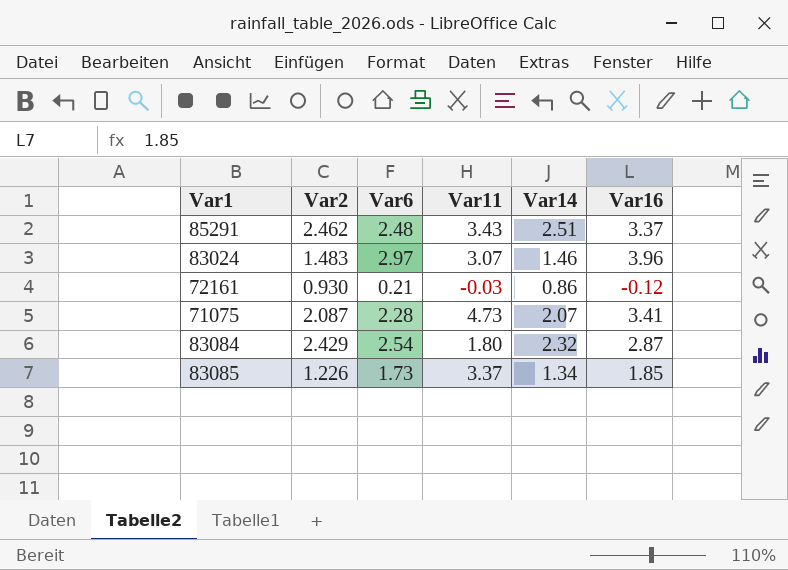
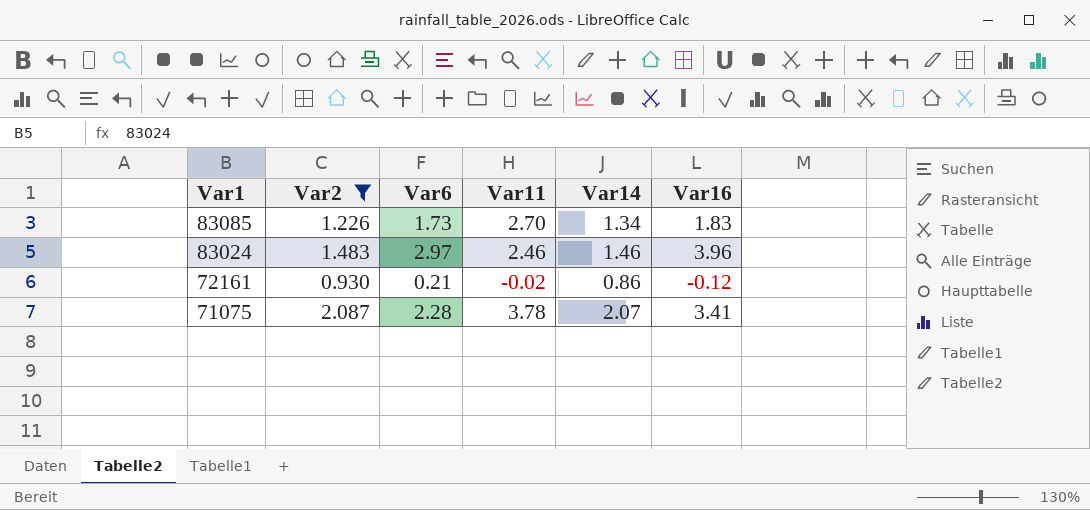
filter: none -> Var2 <= 2.087
row order: none -> Var1 descending
83085 | Var11: 3.37 -> 2.70
83085 | Var16: 1.85 -> 1.83
83024 | Var11: 3.07 -> 2.46
72161 | Var11: -0.03 -> -0.02
71075 | Var11: 4.73 -> 3.78

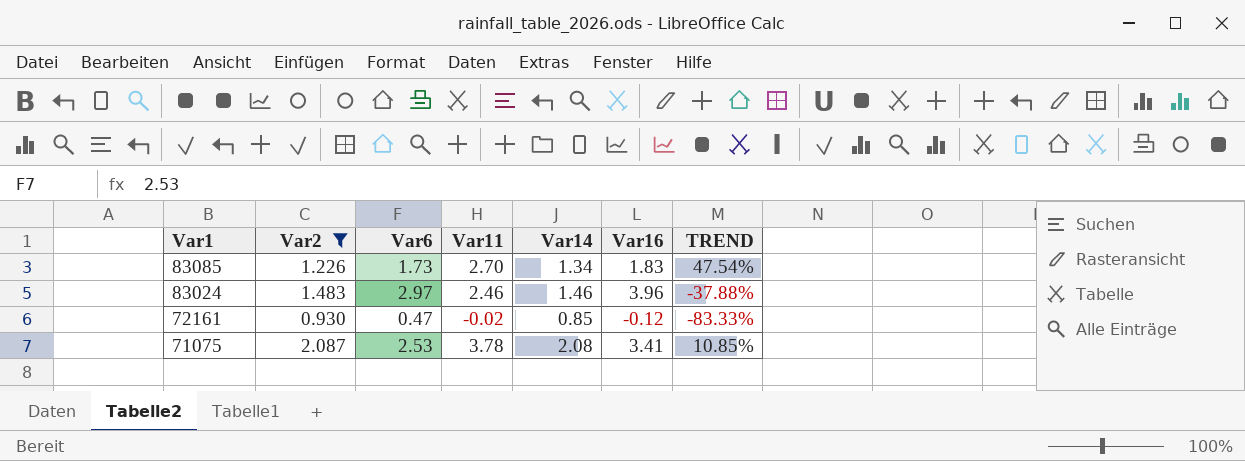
column TREND | formula: none -> ([Var11] - [Var16]) / [Var16]
72161 | Var6: 0.21 -> 0.47
72161 | Var14: 0.86 -> 0.85
71075 | Var6: 2.28 -> 2.53
71075 | Var14: 2.07 -> 2.08

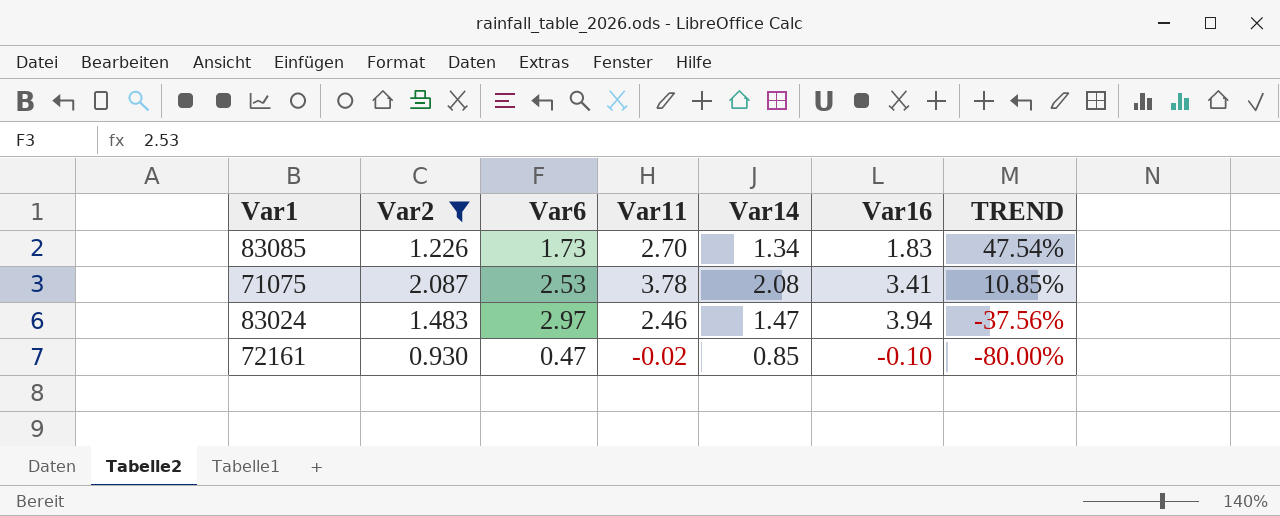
row order: Var1 descending -> TREND descending
83024 | Var14: 1.46 -> 1.47
83024 | Var16: 3.96 -> 3.94
83024 | TREND: -37.88% -> -37.56%
72161 | Var16: -0.12 -> -0.10
72161 | TREND: -83.33% -> -80.00%

